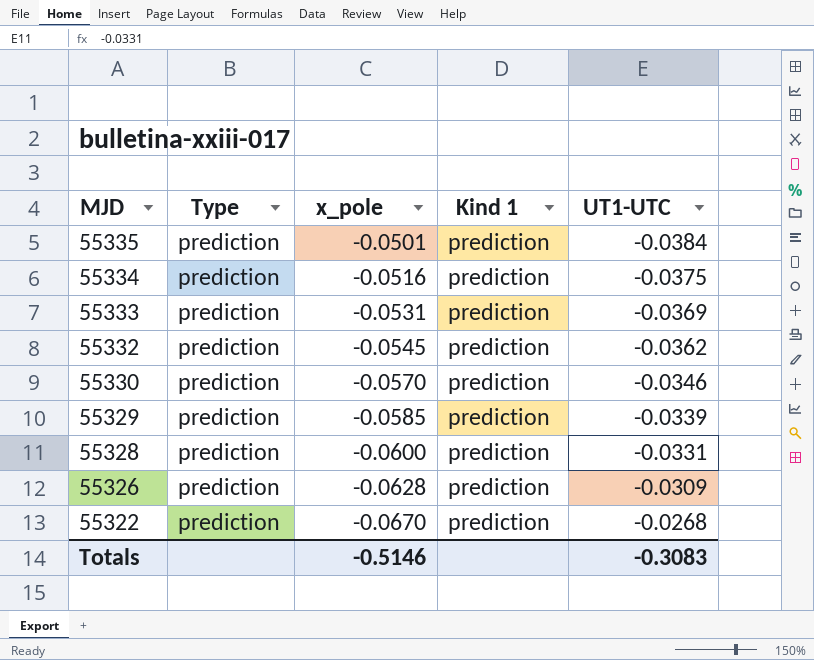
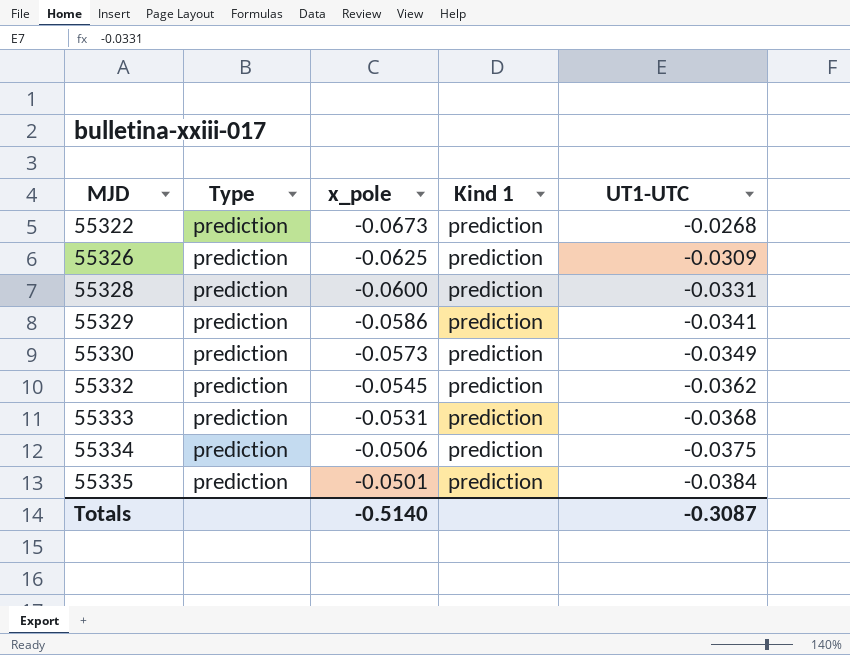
row order: MJD descending -> MJD ascending
55322 | x_pole: -0.0670 -> -0.0673
55326 | x_pole: -0.0628 -> -0.0625
55329 | x_pole: -0.0585 -> -0.0586
55329 | UT1-UTC: -0.0339 -> -0.0341
55330 | x_pole: -0.0570 -> -0.0573
55330 | UT1-UTC: -0.0346 -> -0.0349
55333 | UT1-UTC: -0.0369 -> -0.0368
55334 | x_pole: -0.0516 -> -0.0506
Totals | x_pole: -0.5146 -> -0.5140
Totals | UT1-UTC: -0.3083 -> -0.3087

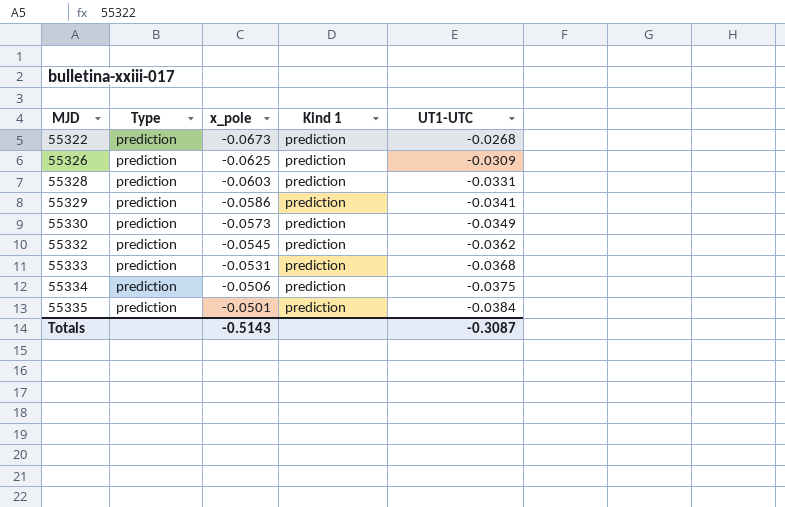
55328 | x_pole: -0.0600 -> -0.0603
Totals | x_pole: -0.5140 -> -0.5143

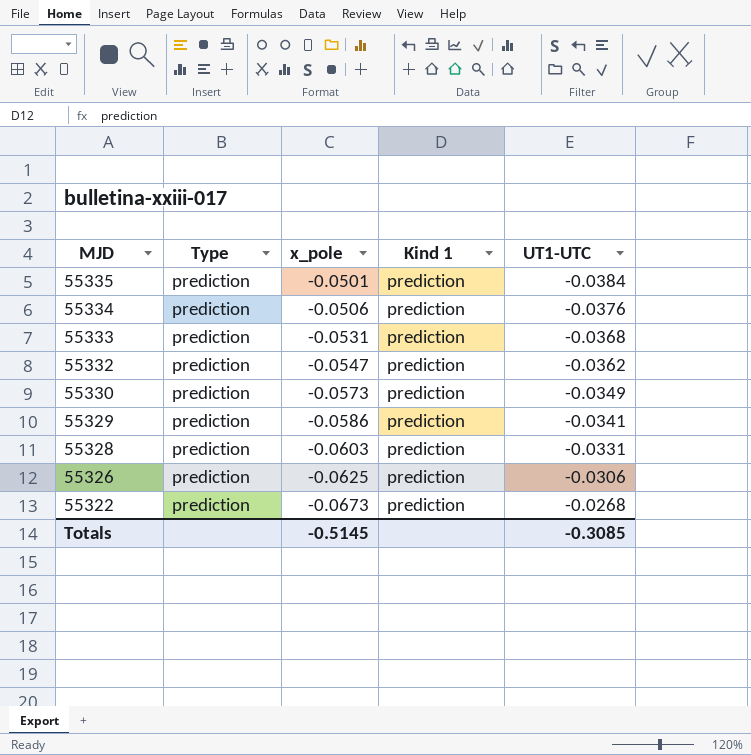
row order: MJD ascending -> MJD descending
55334 | UT1-UTC: -0.0375 -> -0.0376
55332 | x_pole: -0.0545 -> -0.0547
55326 | UT1-UTC: -0.0309 -> -0.0306
Totals | x_pole: -0.5143 -> -0.5145
Totals | UT1-UTC: -0.3087 -> -0.3085

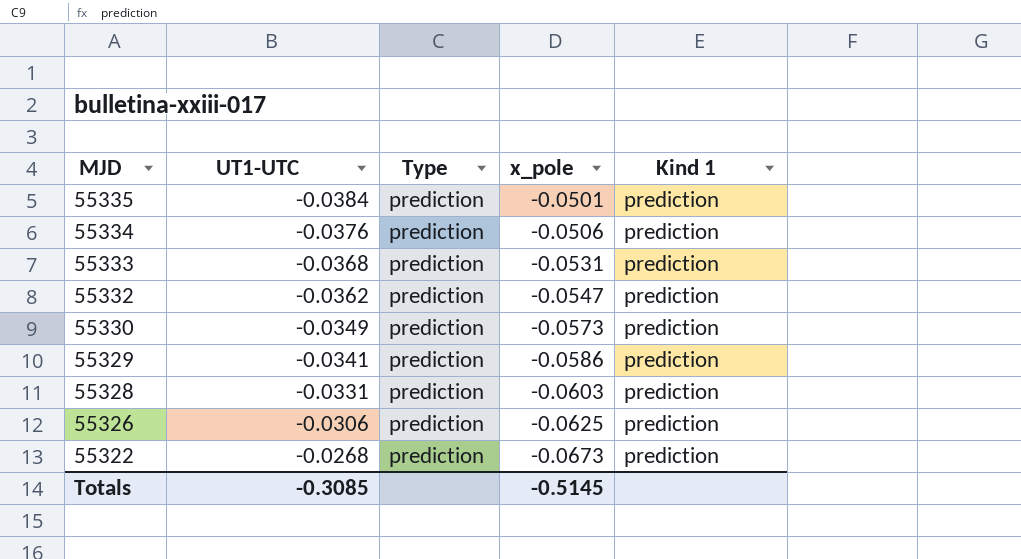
column UT1-UTC | position: 5 -> 2

